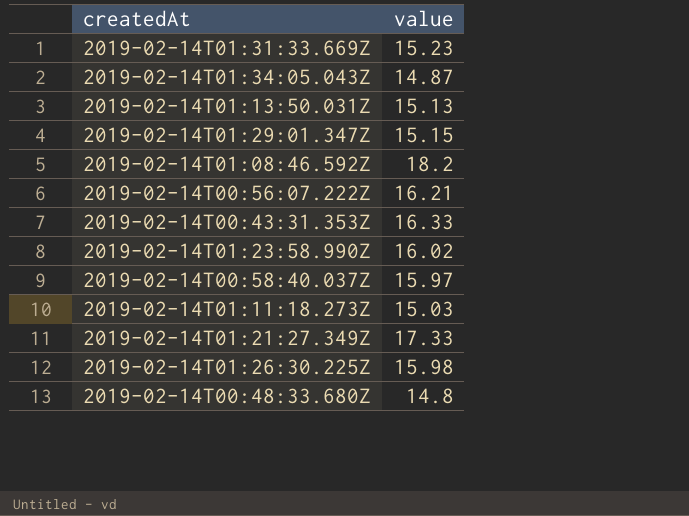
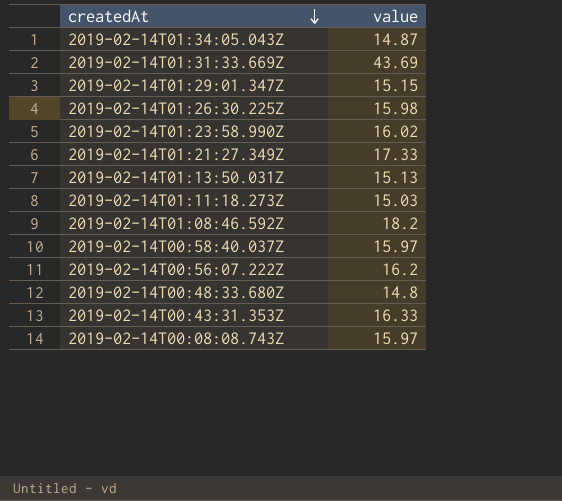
row order: none -> createdAt descending
2019-02-14T01:31:33.669Z | value: 15.23 -> 43.69
2019-02-14T00:56:07.222Z | value: 16.21 -> 16.2
row 2019-02-14T00:08:08.743Z: none -> 15.97

